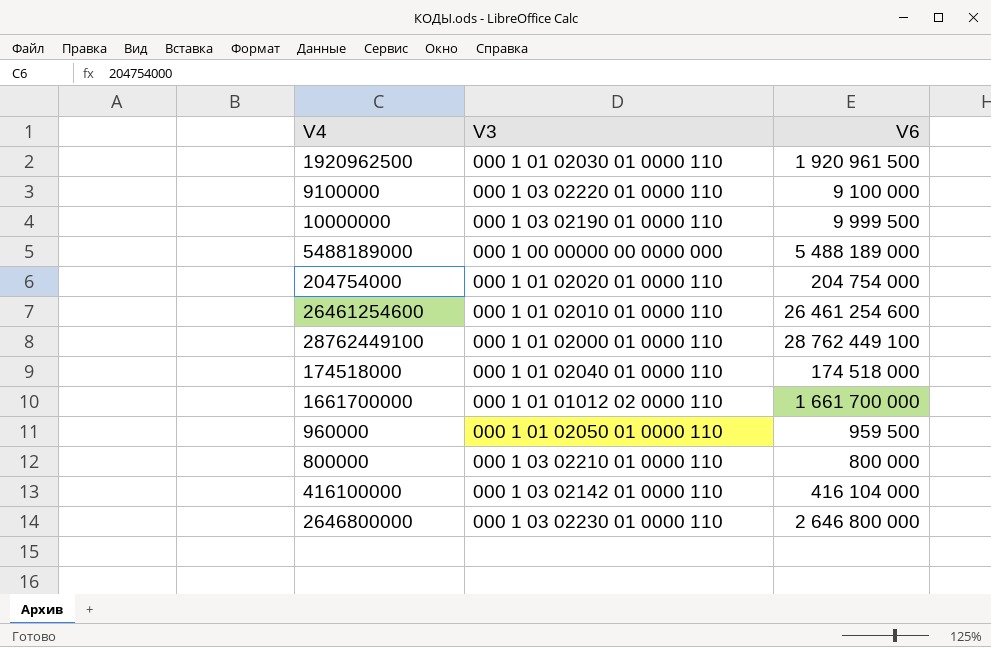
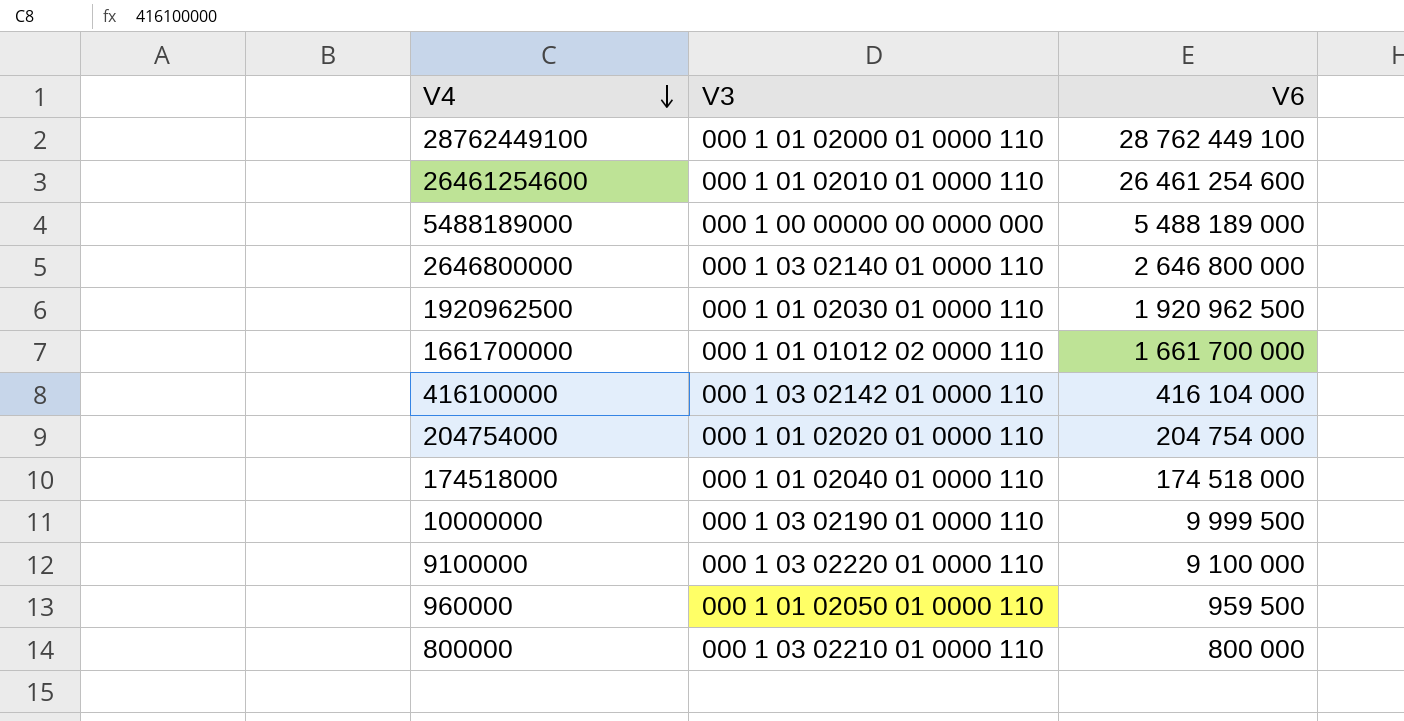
row order: none -> V4 descending
2646800000 | V3: 000 1 03 02230 01 0000 110 -> 000 1 03 02140 01 0000 110
1920962500 | V6: 1 920 961 500 -> 1 920 962 500

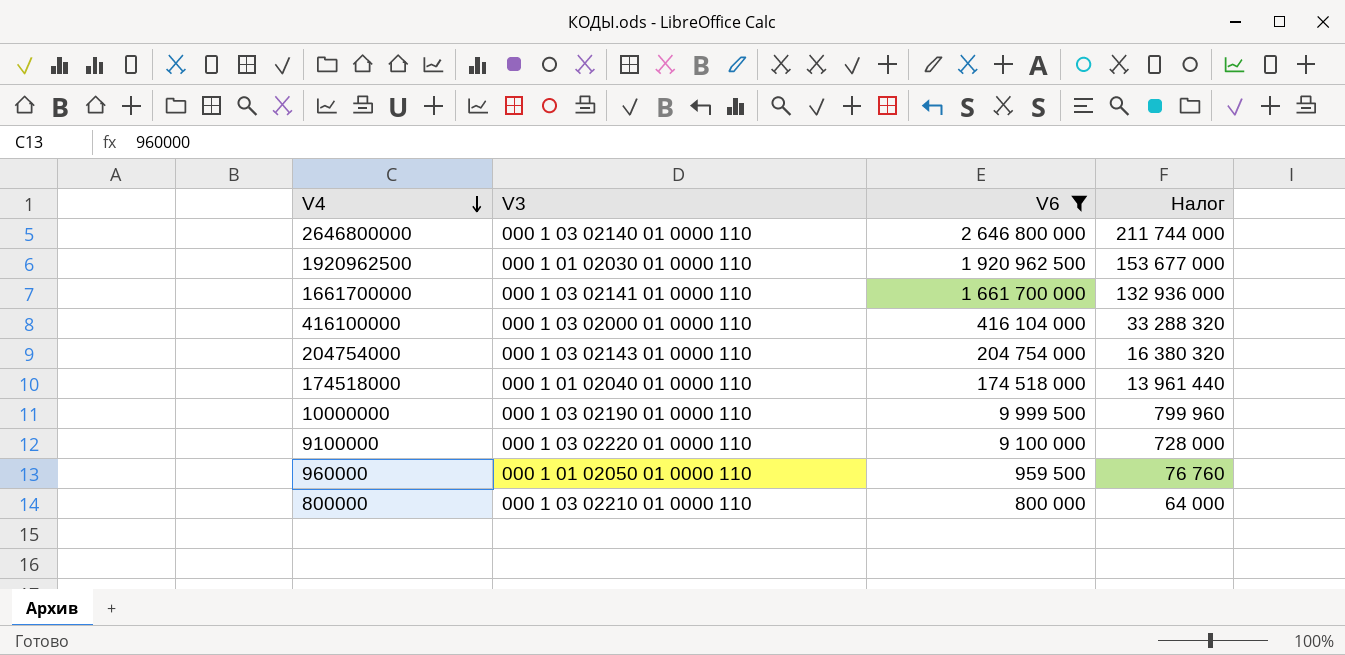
filter: none -> V6 <= 2 646 800 000
column Налог | formula: none -> [V6] * 0,08
1661700000 | V3: 000 1 01 01012 02 0000 110 -> 000 1 03 02141 01 0000 110
416100000 | V3: 000 1 03 02142 01 0000 110 -> 000 1 03 02000 01 0000 110
204754000 | V3: 000 1 01 02020 01 0000 110 -> 000 1 03 02143 01 0000 110

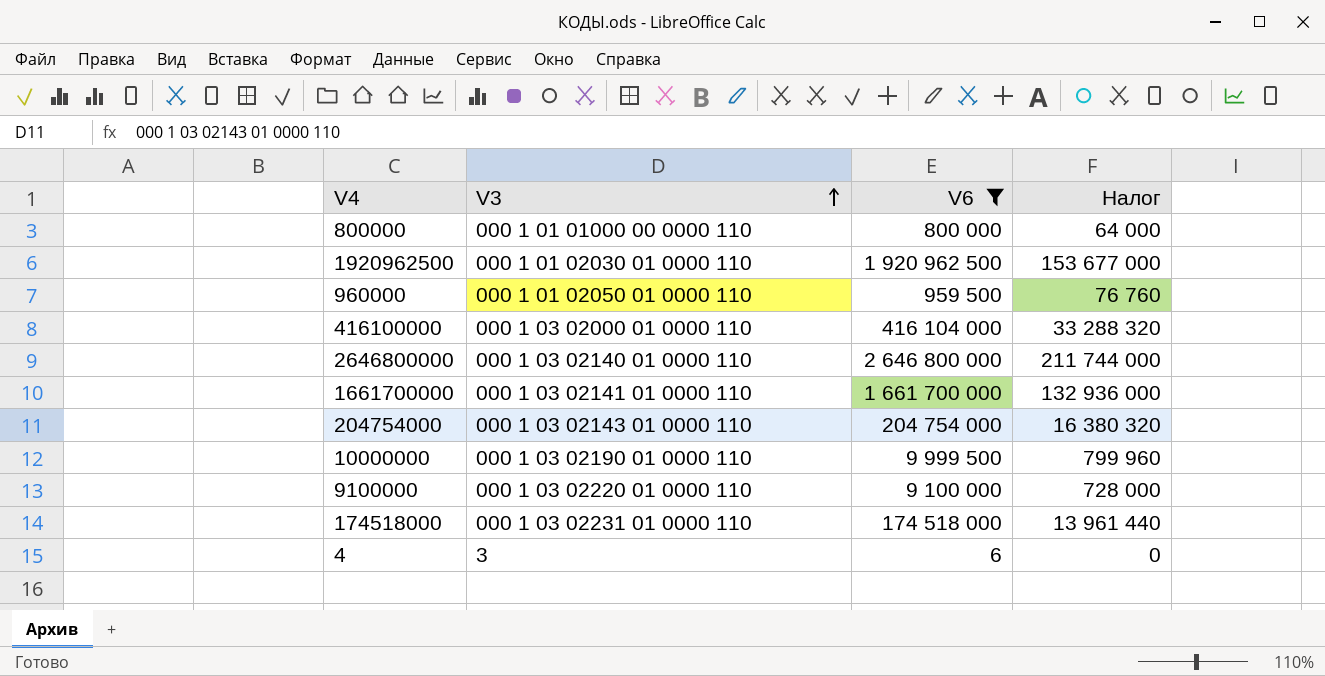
row order: V4 descending -> V3 ascending
800000 | V3: 000 1 03 02210 01 0000 110 -> 000 1 01 01000 00 0000 110
174518000 | V3: 000 1 01 02040 01 0000 110 -> 000 1 03 02231 01 0000 110
row 4: none -> 3 | 6 | 0

